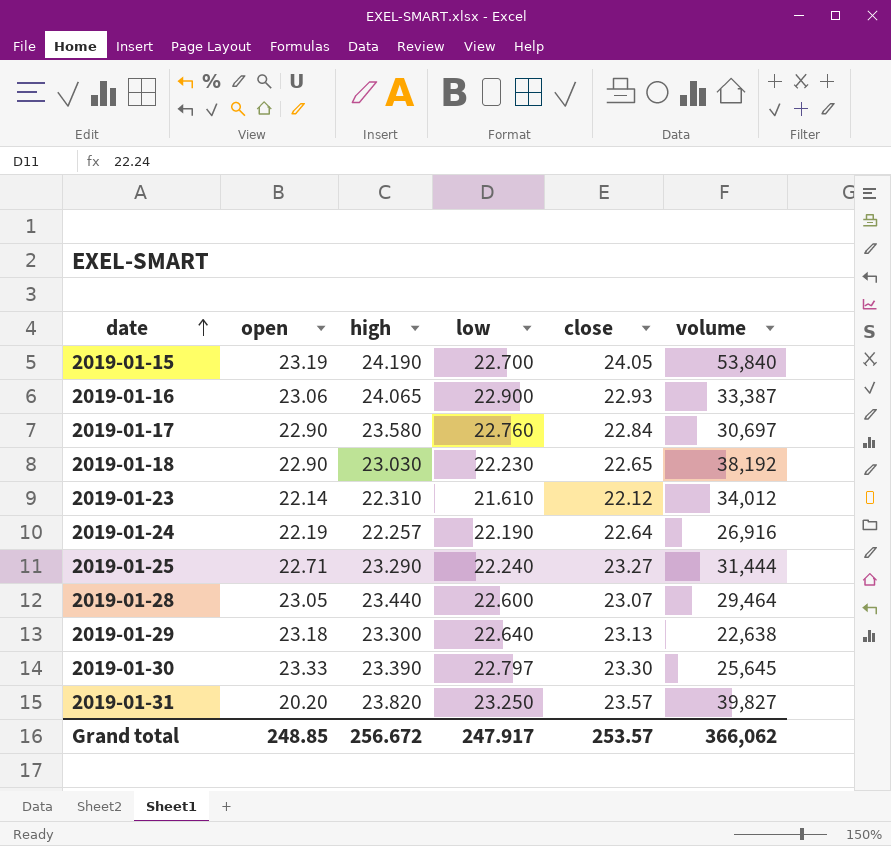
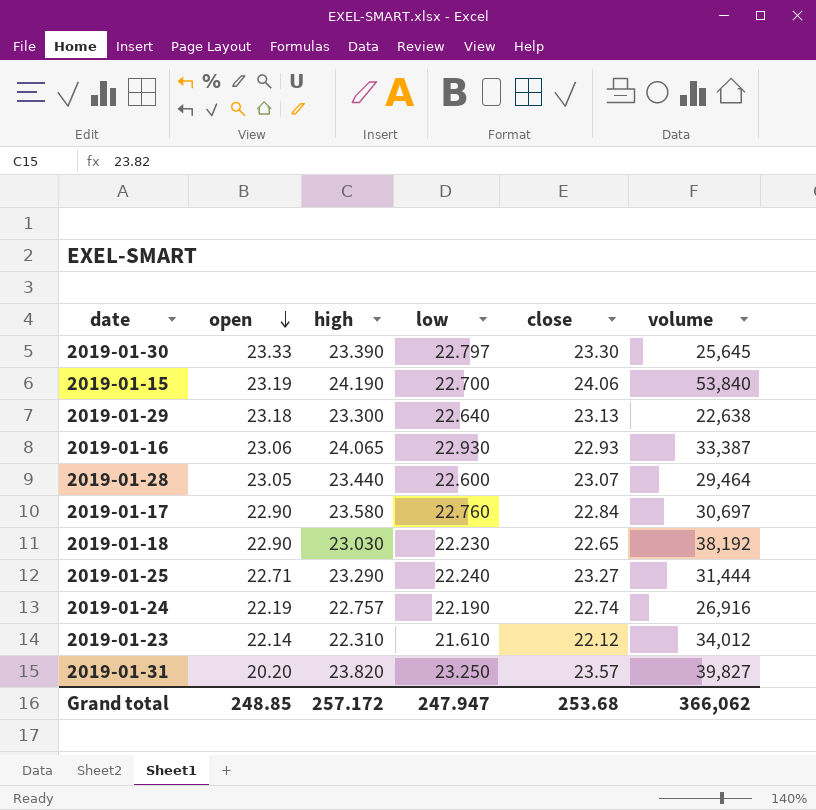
row order: date ascending -> open descending
2019-01-15 | close: 24.05 -> 24.06
2019-01-16 | low: 22.900 -> 22.930
2019-01-24 | high: 22.257 -> 22.757
2019-01-24 | close: 22.64 -> 22.74
Grand total | high: 256.672 -> 257.172
Grand total | low: 247.917 -> 247.947
Grand total | close: 253.57 -> 253.68

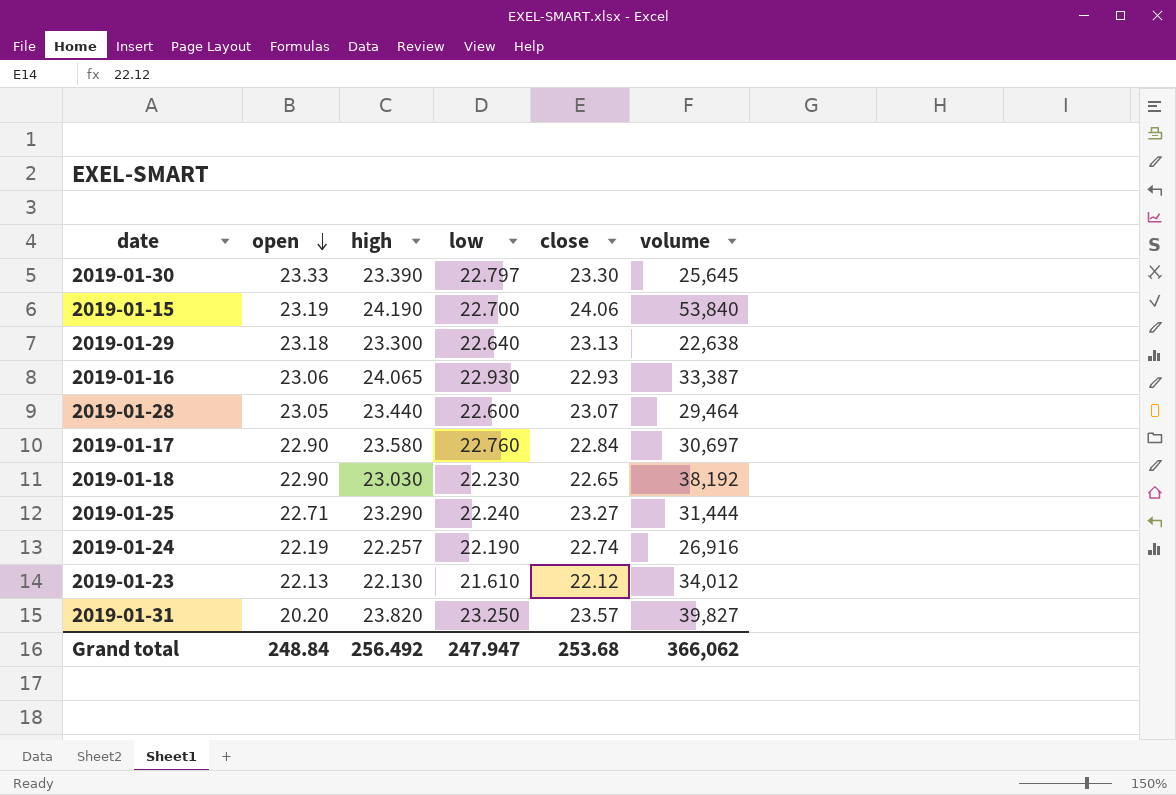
2019-01-24 | high: 22.757 -> 22.257
2019-01-23 | open: 22.14 -> 22.13
2019-01-23 | high: 22.310 -> 22.130
Grand total | open: 248.85 -> 248.84
Grand total | high: 257.172 -> 256.492

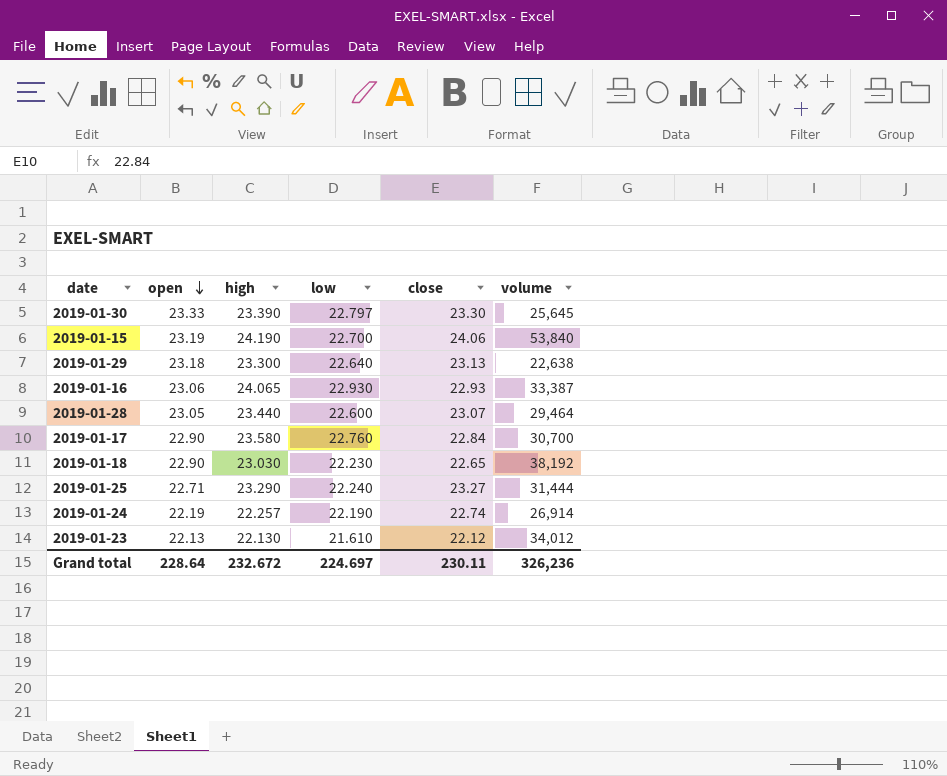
row 2019-01-31: 20.20 | 23.820 | 23.250 | 23.57 | 39,827 -> none
2019-01-17 | volume: 30,697 -> 30,700
2019-01-24 | volume: 26,916 -> 26,914
Grand total | open: 248.84 -> 228.64
Grand total | high: 256.492 -> 232.672
Grand total | low: 247.947 -> 224.697
Grand total | close: 253.68 -> 230.11
Grand total | volume: 366,062 -> 326,236

